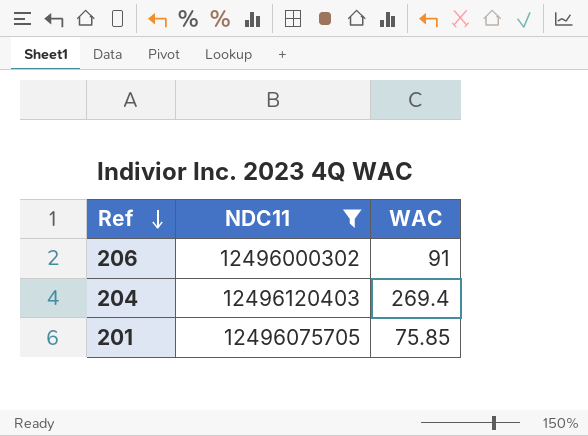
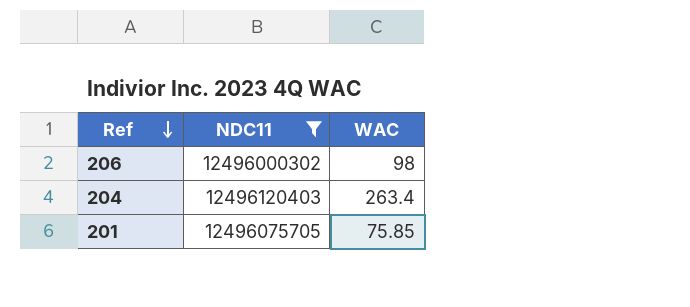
206 | WAC: 91 -> 98
204 | WAC: 269.4 -> 263.4

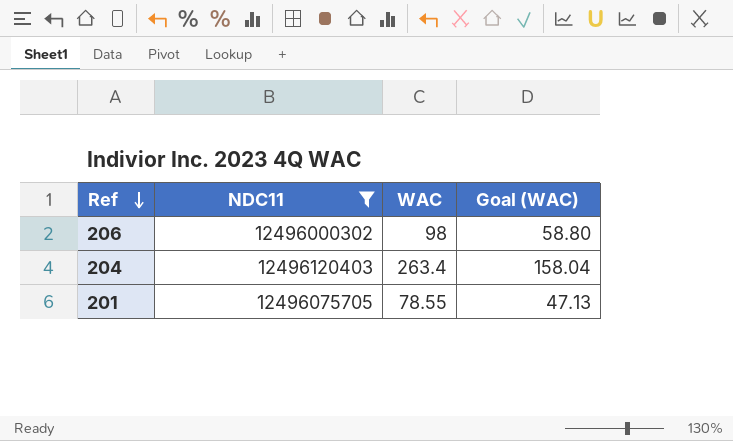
column Goal (WAC) | formula: none -> [WAC] * 0.6
201 | WAC: 75.85 -> 78.55

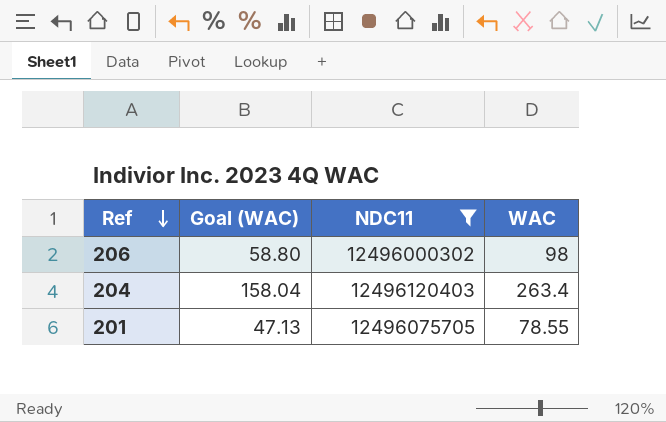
column Goal (WAC) | position: 4 -> 2

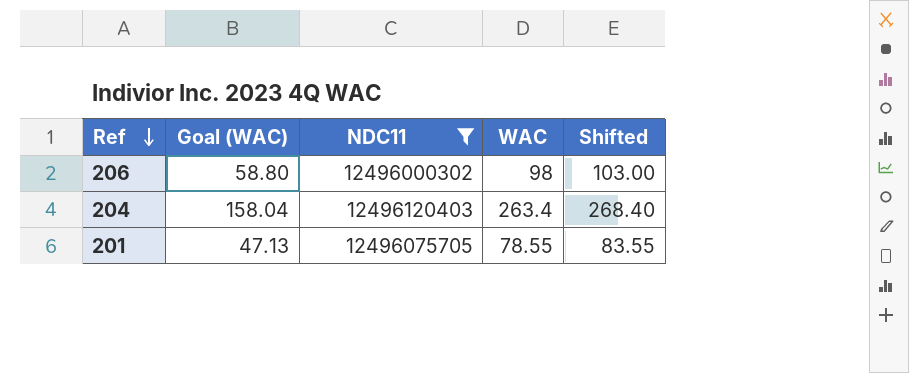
column Shifted | formula: none -> [WAC] + 5

